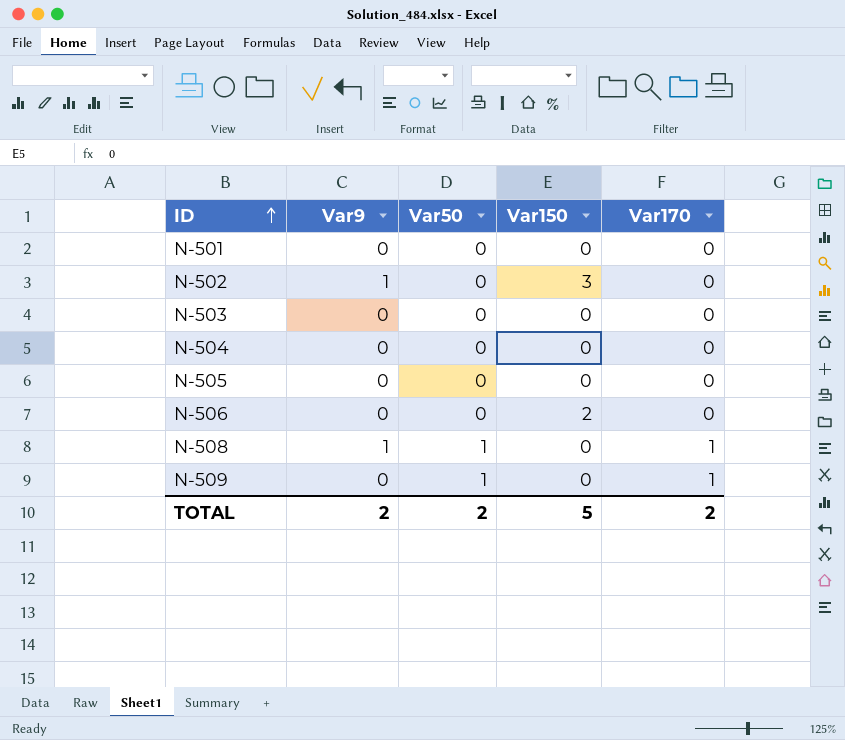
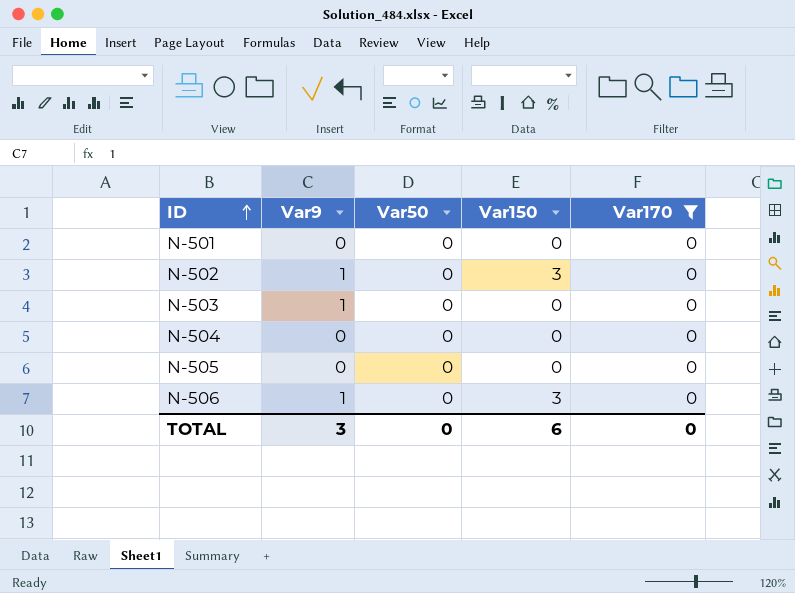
filter: none -> Var170 = 0
N-503 | Var9: 0 -> 1
N-506 | Var9: 0 -> 1
N-506 | Var150: 2 -> 3
TOTAL | Var9: 2 -> 3
TOTAL | Var50: 2 -> 0
TOTAL | Var150: 5 -> 6
TOTAL | Var170: 2 -> 0

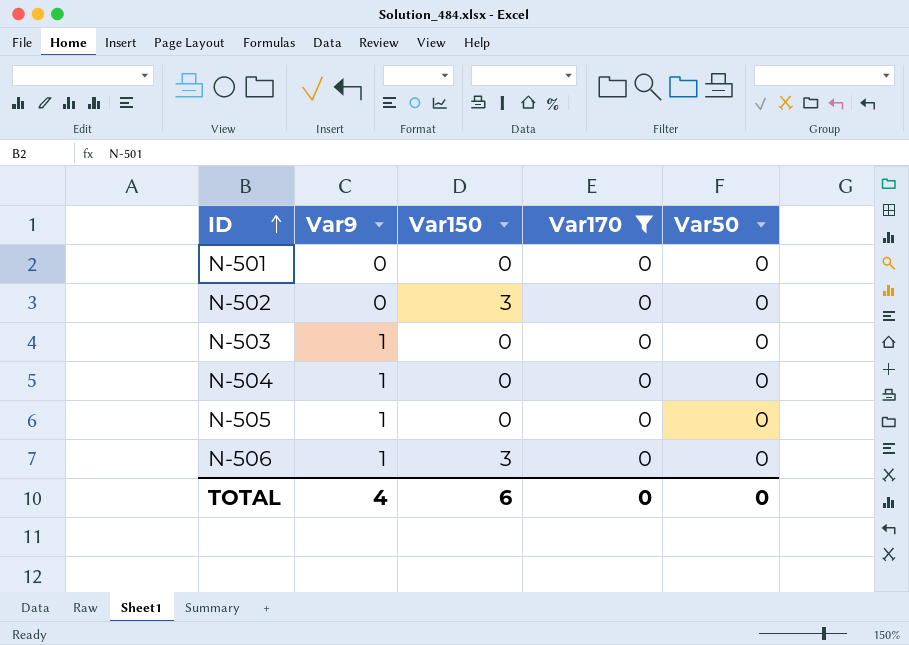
column Var50 | position: 3 -> 5
N-502 | Var9: 1 -> 0
N-504 | Var9: 0 -> 1
N-505 | Var9: 0 -> 1
TOTAL | Var9: 3 -> 4

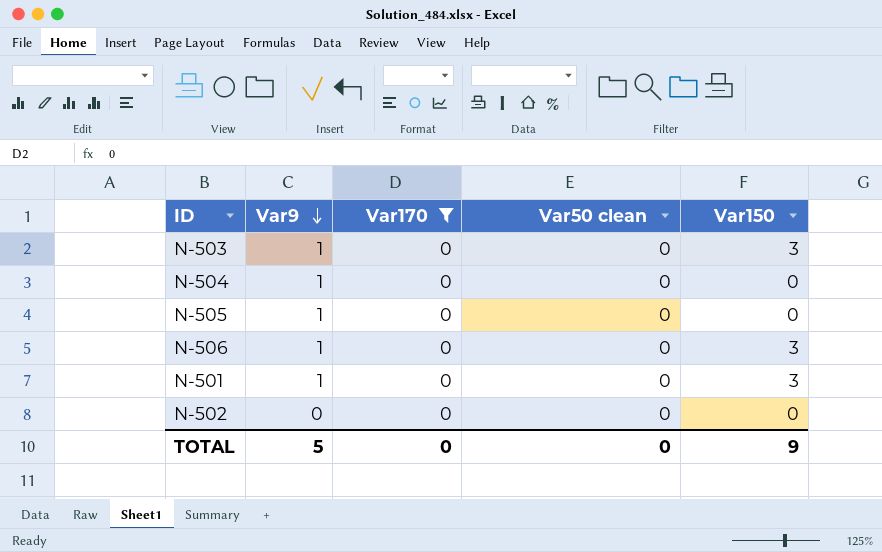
row order: ID ascending -> Var9 descending
column name: Var50 -> Var50 clean
column Var150 | position: 3 -> 5
N-503 | Var150: 0 -> 3
N-501 | Var9: 0 -> 1
N-501 | Var150: 0 -> 3
N-502 | Var150: 3 -> 0
TOTAL | Var9: 4 -> 5
TOTAL | Var150: 6 -> 9

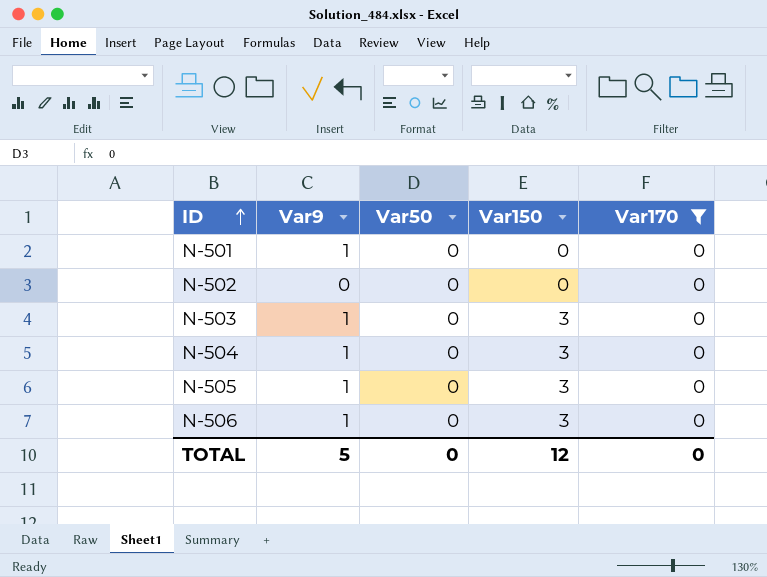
row order: Var9 descending -> ID ascending
column name: Var50 clean -> Var50
column Var170 | position: 3 -> 5
N-501 | Var150: 3 -> 0
N-504 | Var150: 0 -> 3
N-505 | Var150: 0 -> 3
TOTAL | Var150: 9 -> 12

